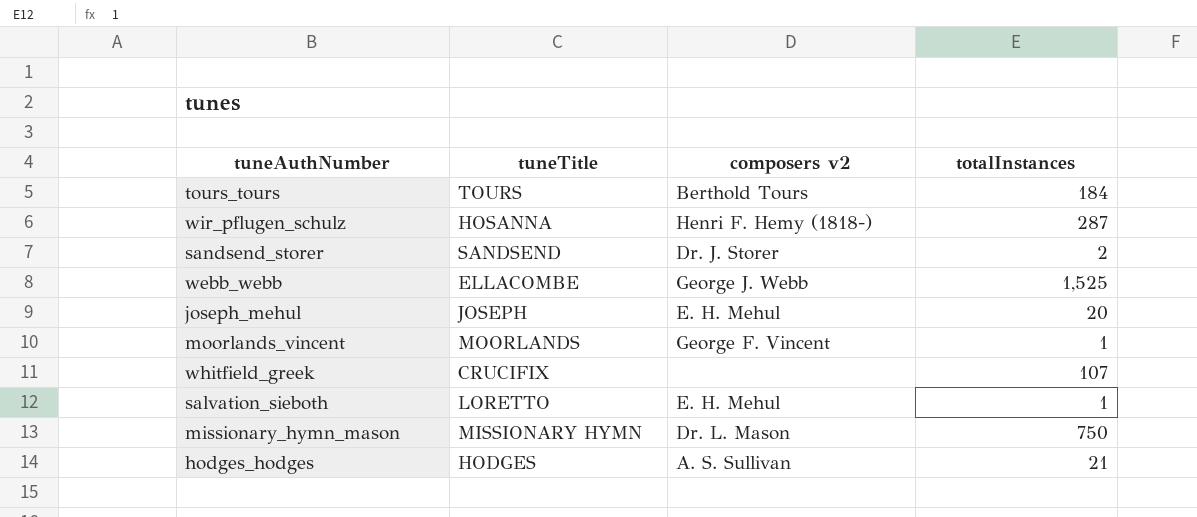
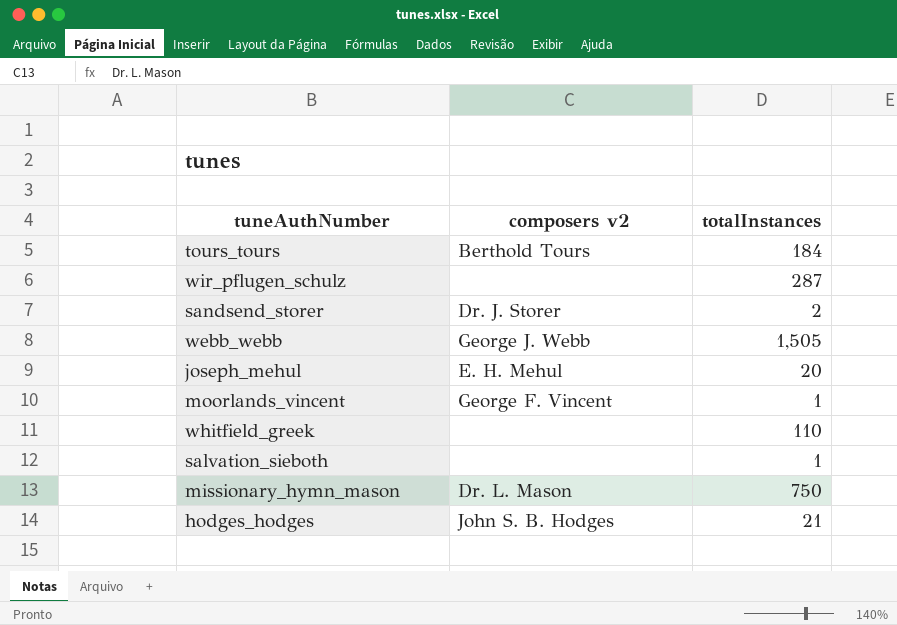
column tuneTitle | position: 2 -> none
wir_pflugen_schulz | composers v2: Henri F. Hemy (1818-) -> none
webb_webb | totalInstances: 1,525 -> 1,505
whitfield_greek | totalInstances: 107 -> 110
salvation_sieboth | composers v2: E. H. Mehul -> none
hodges_hodges | composers v2: A. S. Sullivan -> John S. B. Hodges

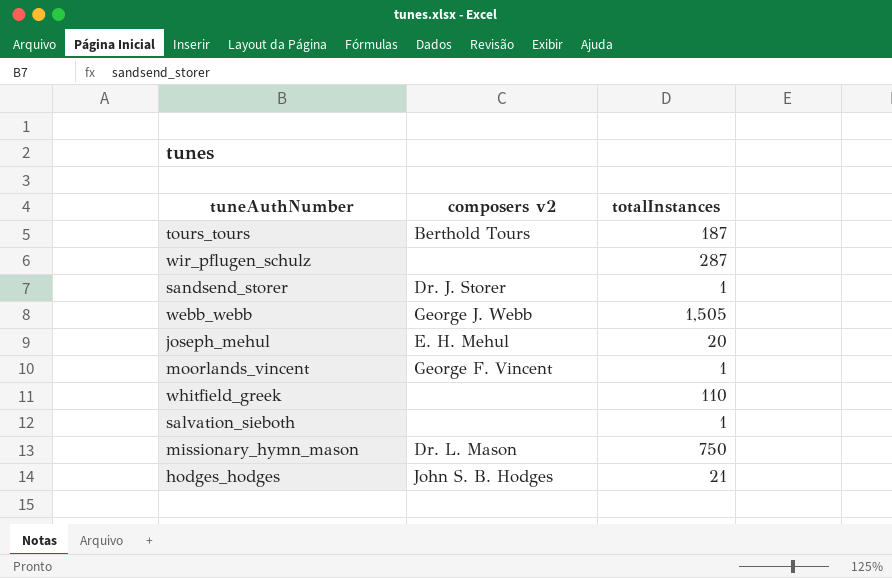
tours_tours | totalInstances: 184 -> 187
sandsend_storer | totalInstances: 2 -> 1

